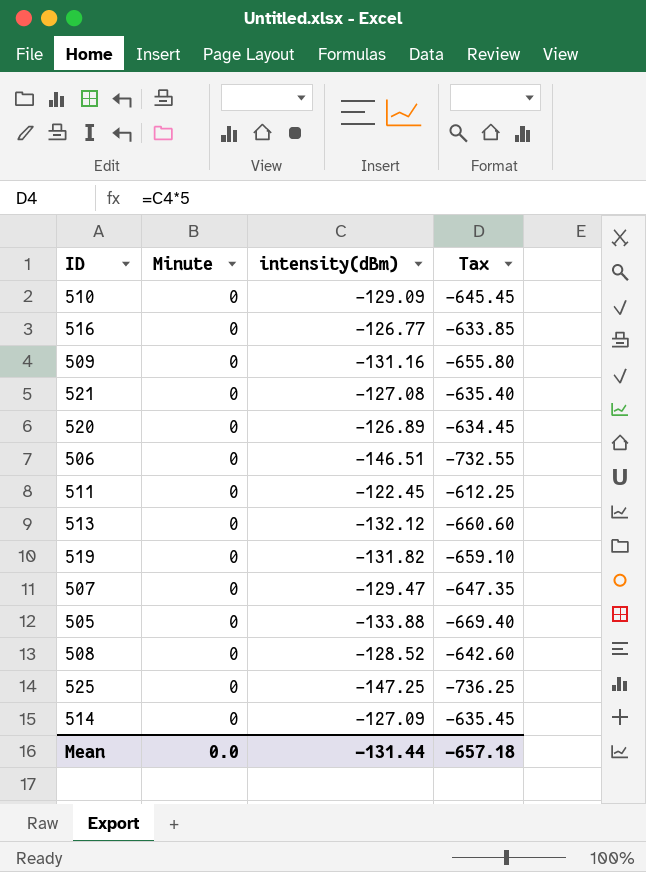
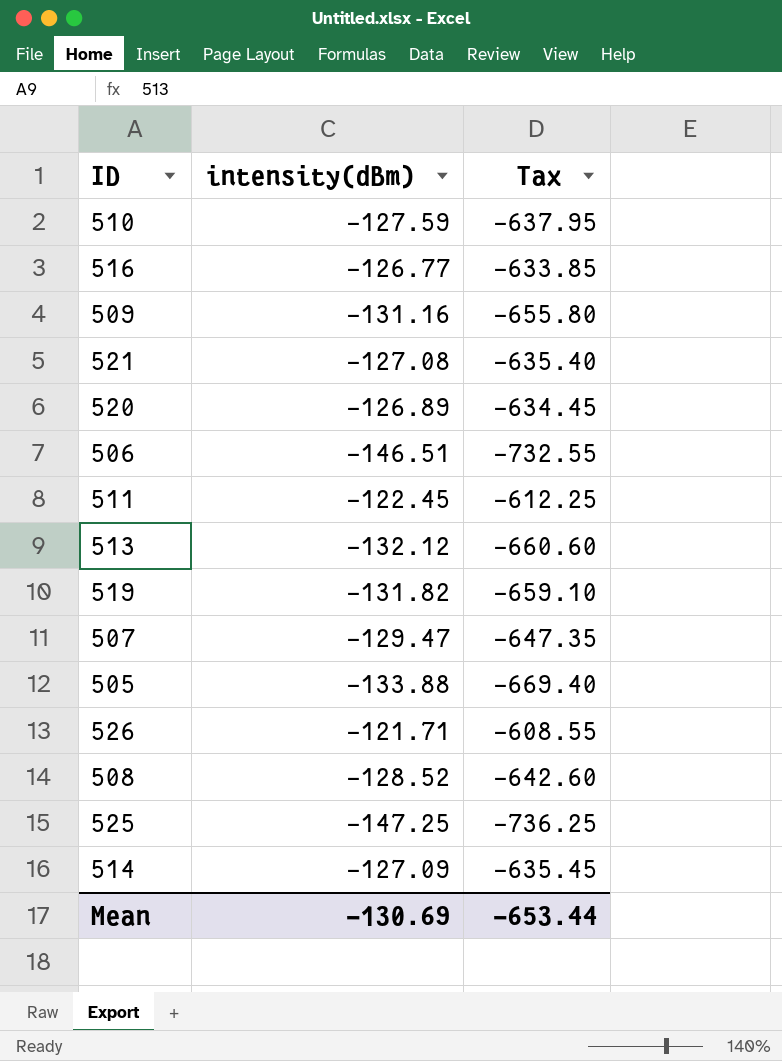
column Minute | position: 2 -> none
510 | intensity(dBm): -129.09 -> -127.59
510 | Tax: -645.45 -> -637.95
row 526: none -> -121.71 | -608.55
Mean | intensity(dBm): -131.44 -> -130.69
Mean | Tax: -657.18 -> -653.44

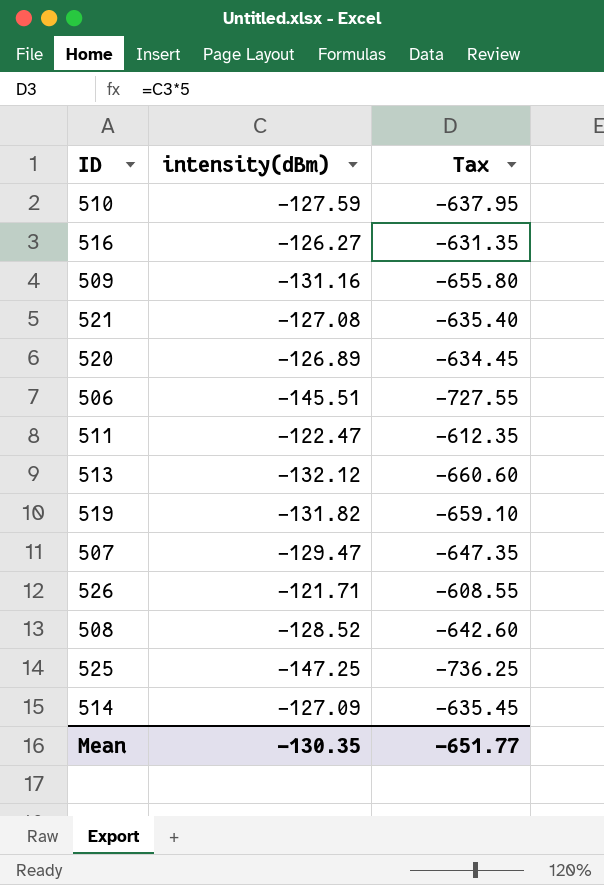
row 505: -133.88 | -669.40 -> none
516 | intensity(dBm): -126.77 -> -126.27
516 | Tax: -633.85 -> -631.35
506 | intensity(dBm): -146.51 -> -145.51
506 | Tax: -732.55 -> -727.55
511 | intensity(dBm): -122.45 -> -122.47
511 | Tax: -612.25 -> -612.35
Mean | intensity(dBm): -130.69 -> -130.35
Mean | Tax: -653.44 -> -651.77

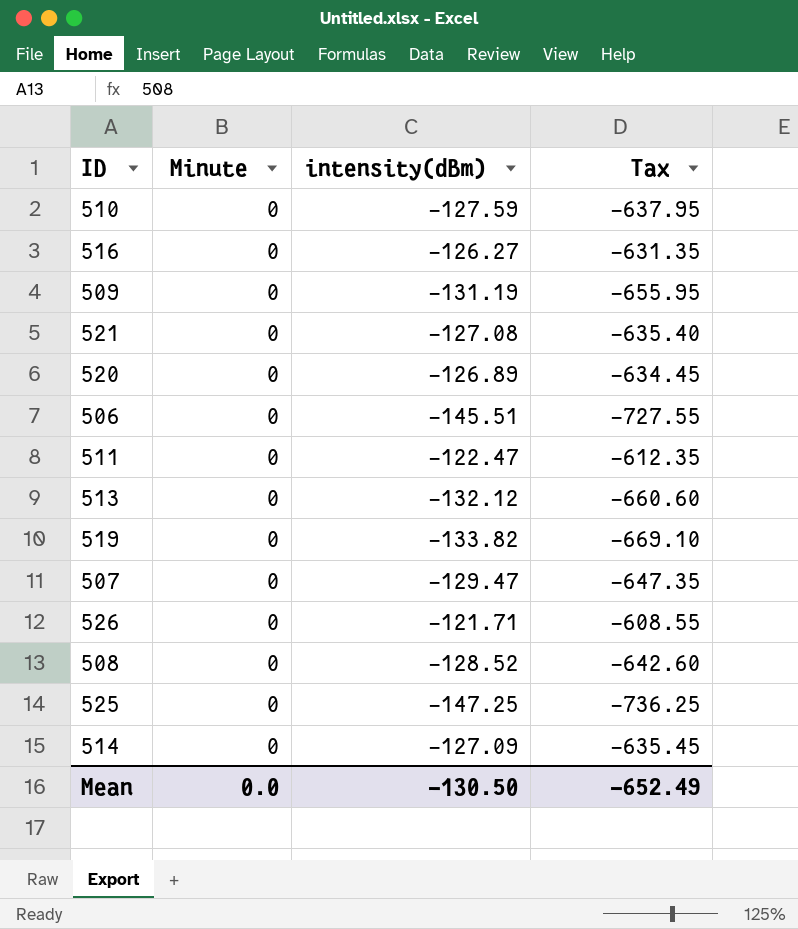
column Minute | position: none -> 2
509 | intensity(dBm): -131.16 -> -131.19
509 | Tax: -655.80 -> -655.95
519 | intensity(dBm): -131.82 -> -133.82
519 | Tax: -659.10 -> -669.10
Mean | intensity(dBm): -130.35 -> -130.50
Mean | Tax: -651.77 -> -652.49

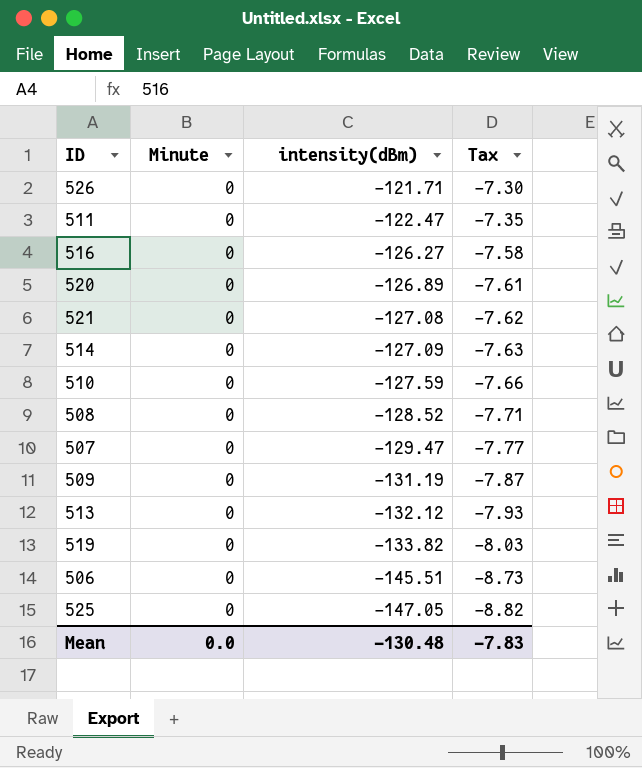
row order: none -> intensity(dBm) descending
column Tax | formula: [intensity(dBm)] * 5 -> [intensity(dBm)] * 0.06
525 | intensity(dBm): -147.25 -> -147.05
Mean | intensity(dBm): -130.50 -> -130.48
Mean | Tax: -652.49 -> -7.83

